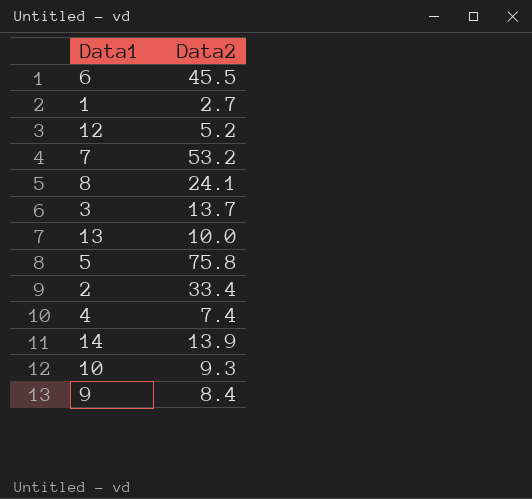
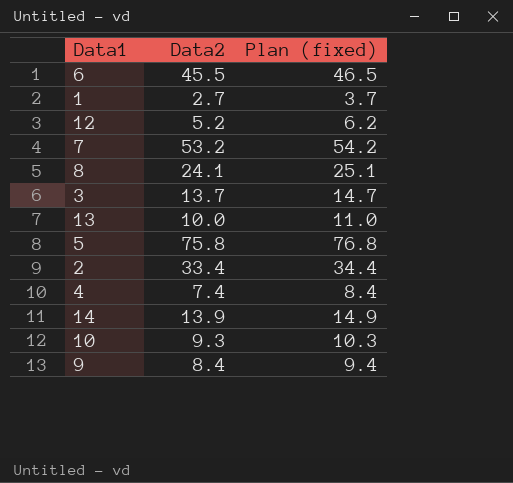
column Plan (fixed) | formula: none -> [Data2] + 1

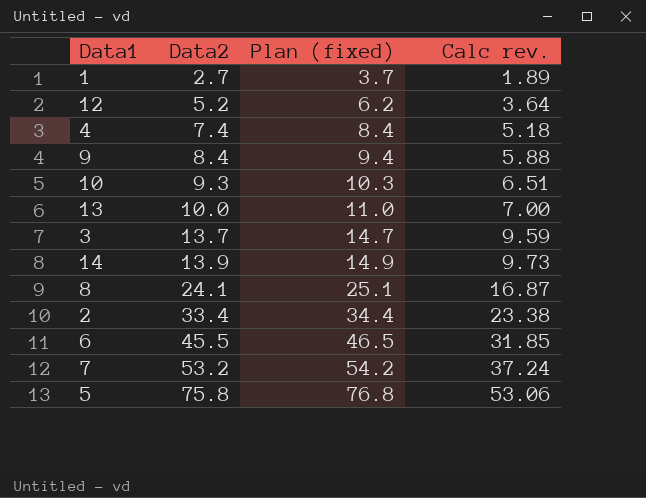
row order: none -> Data2 ascending
column Calc rev. | formula: none -> [Data2] * 0.7

